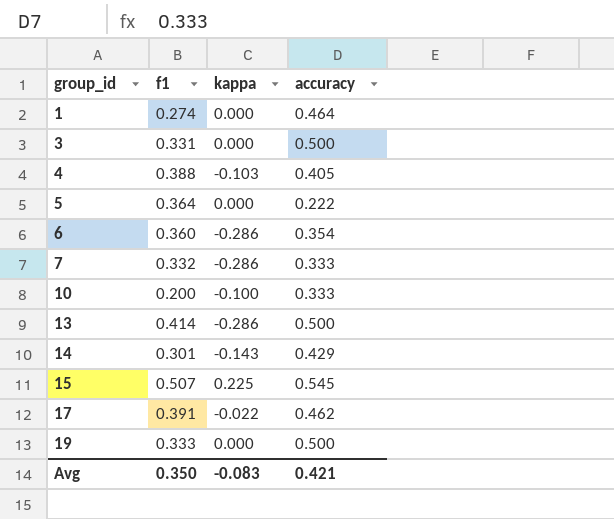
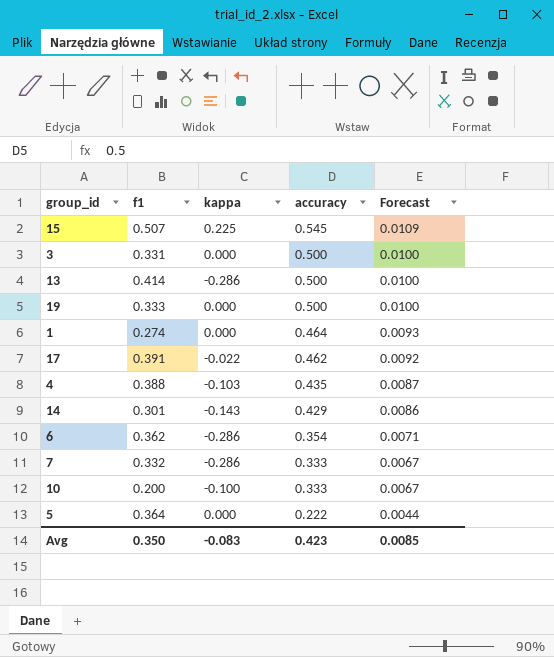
row order: group_id ascending -> accuracy descending
column Forecast | formula: none -> [accuracy] * 0.02
4 | accuracy: 0.405 -> 0.435
6 | f1: 0.360 -> 0.362
Avg | accuracy: 0.421 -> 0.423

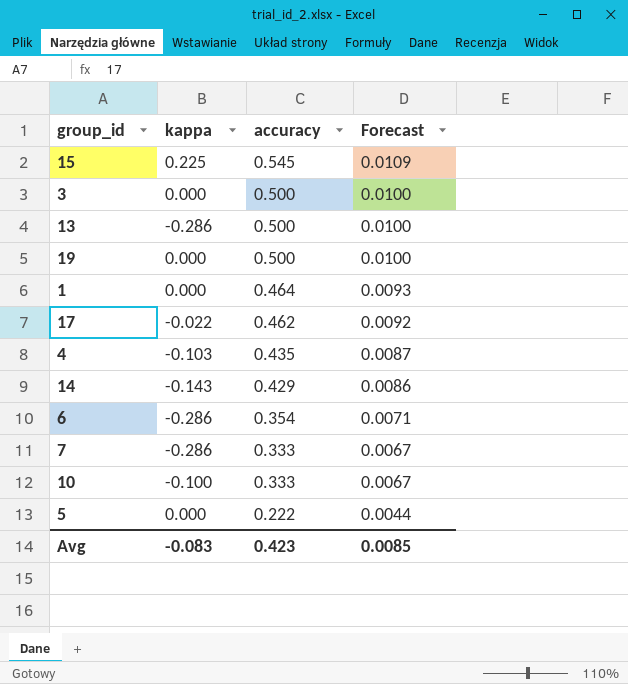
column f1 | position: 2 -> none

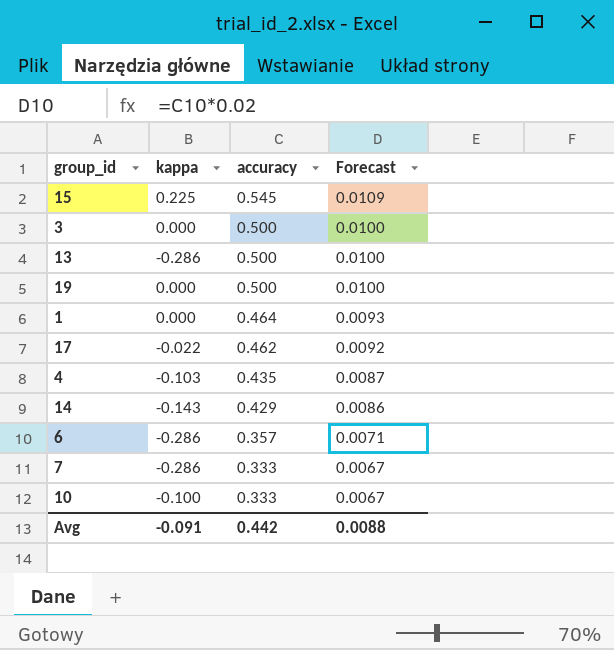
row 5: 0.000 | 0.222 | 0.0044 -> none
6 | accuracy: 0.354 -> 0.357
Avg | kappa: -0.083 -> -0.091
Avg | accuracy: 0.423 -> 0.442
Avg | Forecast: 0.0085 -> 0.0088

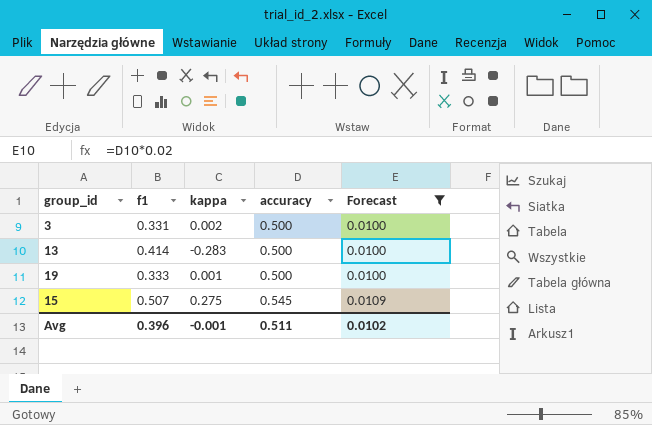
filter: none -> Forecast >= 0.0100
row order: accuracy descending -> accuracy ascending
column f1 | position: none -> 2
3 | kappa: 0.000 -> 0.002
13 | kappa: -0.286 -> -0.283
19 | kappa: 0.000 -> 0.001
15 | kappa: 0.225 -> 0.275
Avg | kappa: -0.091 -> -0.001
Avg | accuracy: 0.442 -> 0.511
Avg | Forecast: 0.0088 -> 0.0102

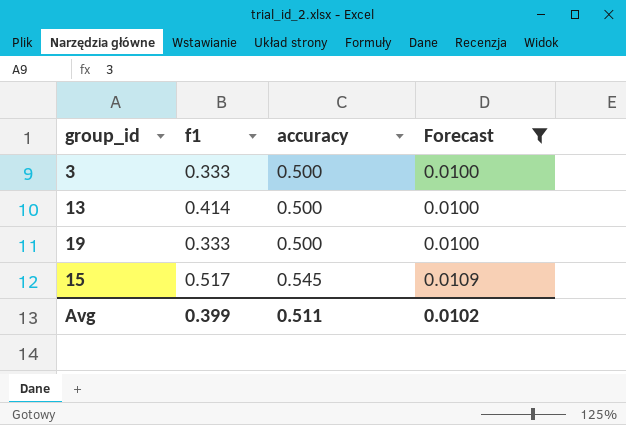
column kappa | position: 3 -> none
3 | f1: 0.331 -> 0.333
15 | f1: 0.507 -> 0.517
Avg | f1: 0.396 -> 0.399

